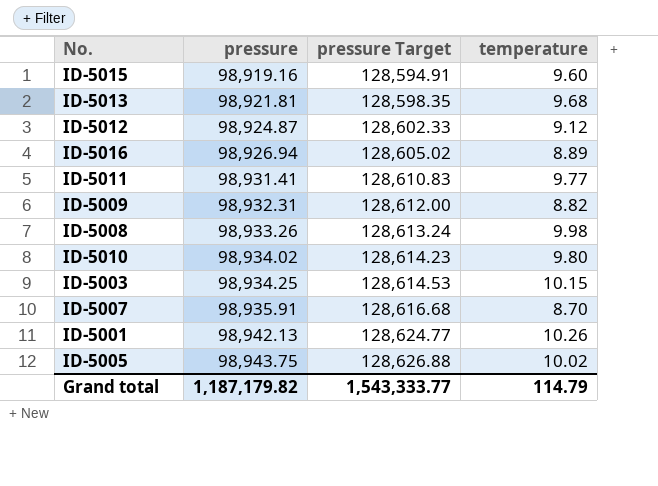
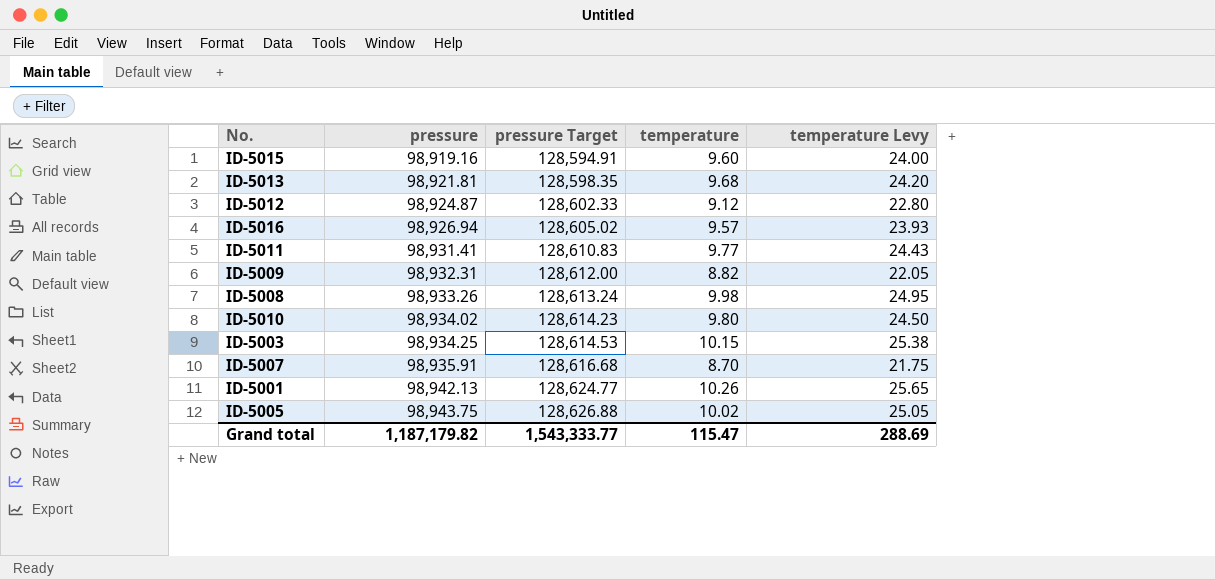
column temperature Levy | formula: none -> [temperature] * 2.5
ID-5016 | temperature: 8.89 -> 9.57
Grand total | temperature: 114.79 -> 115.47

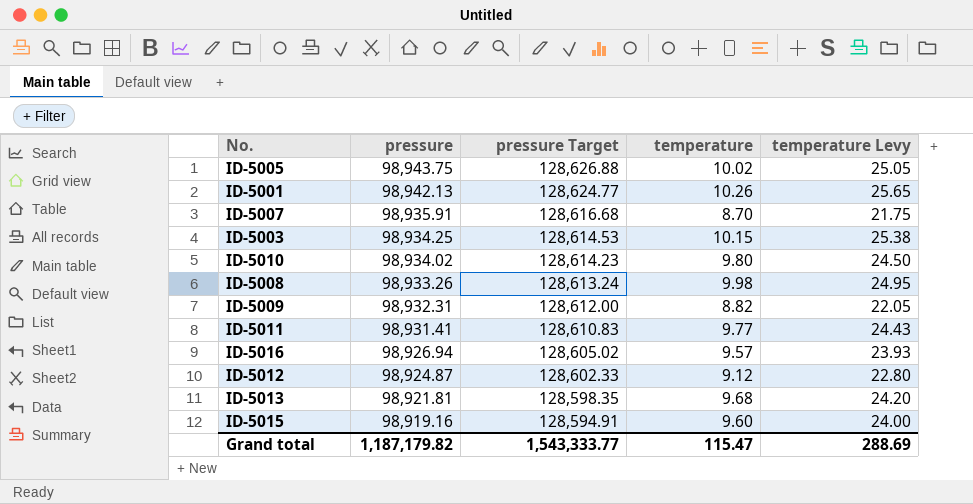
row order: pressure ascending -> pressure descending

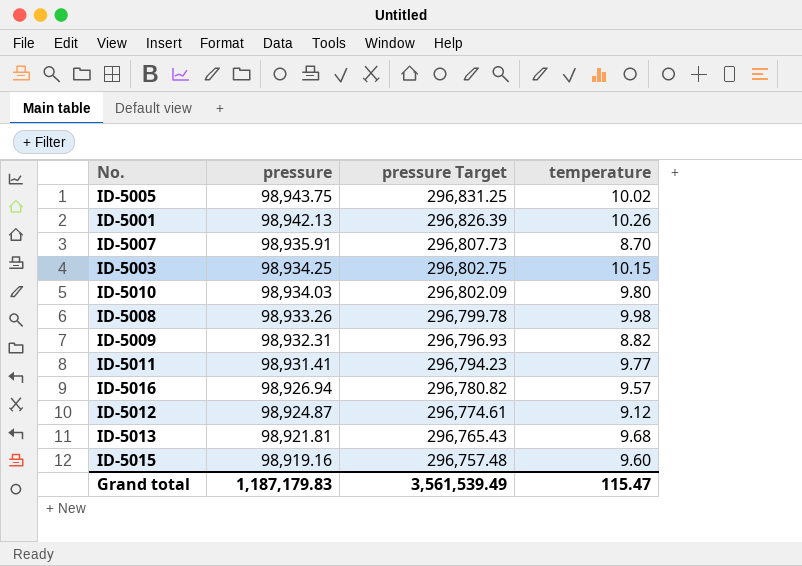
column temperature Levy | formula: [temperature] * 2.5 -> none
column pressure Target | formula: [pressure] * 1.3 -> [pressure] * 3
ID-5010 | pressure: 98,934.02 -> 98,934.03
Grand total | pressure: 1,187,179.82 -> 1,187,179.83
Grand total | pressure Target: 1,543,333.77 -> 3,561,539.49

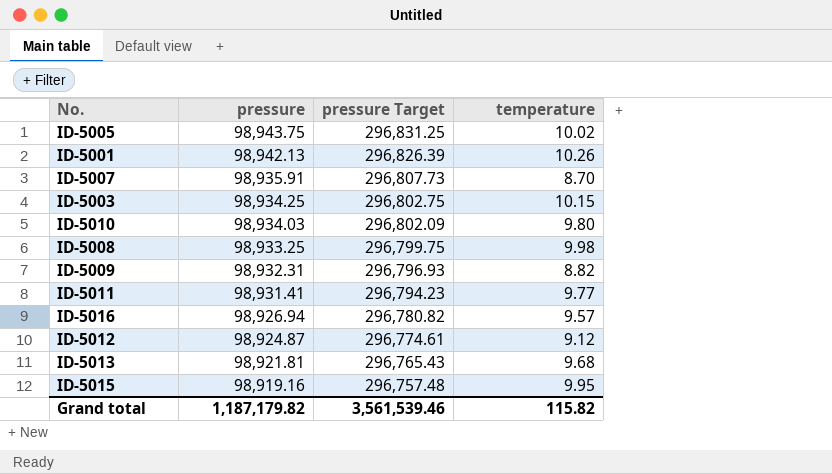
ID-5008 | pressure: 98,933.26 -> 98,933.25
ID-5008 | pressure Target: 296,799.78 -> 296,799.75
ID-5015 | temperature: 9.60 -> 9.95
Grand total | pressure: 1,187,179.83 -> 1,187,179.82
Grand total | pressure Target: 3,561,539.49 -> 3,561,539.46
Grand total | temperature: 115.47 -> 115.82

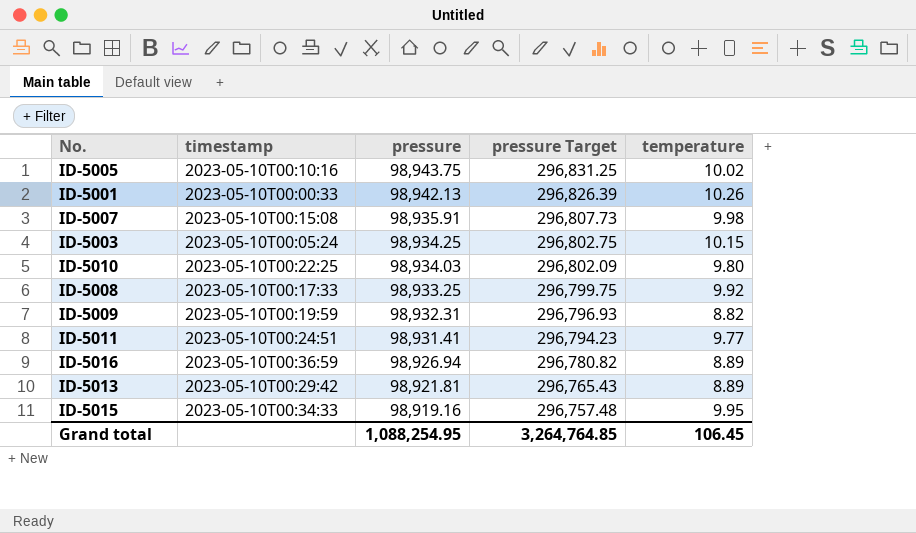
column timestamp | position: none -> 2
row ID-5012: 98,924.87 | 296,774.61 | 9.12 -> none
ID-5007 | temperature: 8.70 -> 9.98
ID-5008 | temperature: 9.98 -> 9.92
ID-5016 | temperature: 9.57 -> 8.89
ID-5013 | temperature: 9.68 -> 8.89
Grand total | pressure: 1,187,179.82 -> 1,088,254.95
Grand total | pressure Target: 3,561,539.46 -> 3,264,764.85
Grand total | temperature: 115.82 -> 106.45

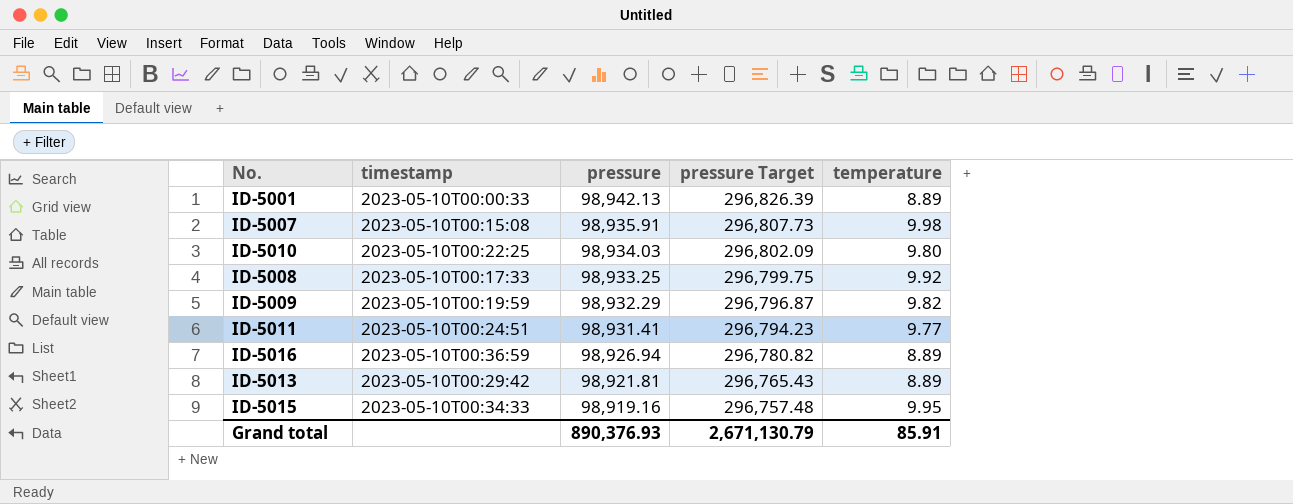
row ID-5005: 2023-05-10T00:10:16 | 98,943.75 | 296,831.25 | 10.02 -> none
row ID-5003: 2023-05-10T00:05:24 | 98,934.25 | 296,802.75 | 10.15 -> none
ID-5001 | temperature: 10.26 -> 8.89
ID-5009 | pressure: 98,932.31 -> 98,932.29
ID-5009 | pressure Target: 296,796.93 -> 296,796.87
ID-5009 | temperature: 8.82 -> 9.82
Grand total | pressure: 1,088,254.95 -> 890,376.93
Grand total | pressure Target: 3,264,764.85 -> 2,671,130.79
Grand total | temperature: 106.45 -> 85.91

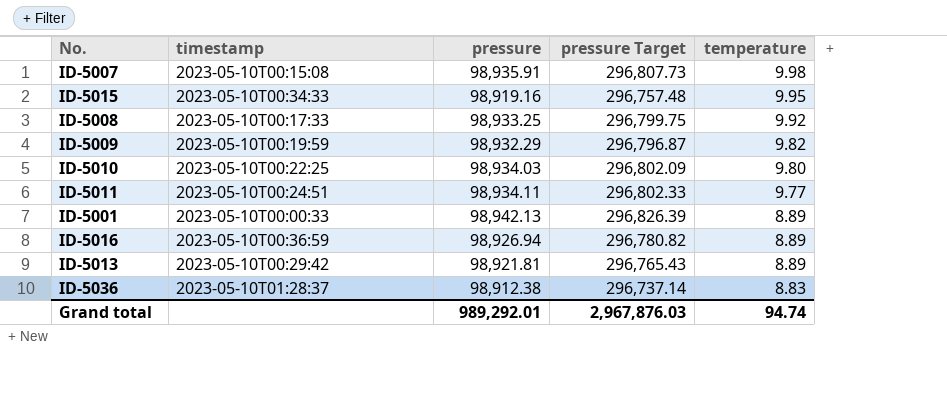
row order: pressure descending -> temperature descending
ID-5011 | pressure: 98,931.41 -> 98,934.11
ID-5011 | pressure Target: 296,794.23 -> 296,802.33
row ID-5036: none -> 2023-05-10T01:28:37 | 98,912.38 | 296,737.14 | 8.83
Grand total | pressure: 890,376.93 -> 989,292.01
Grand total | pressure Target: 2,671,130.79 -> 2,967,876.03
Grand total | temperature: 85.91 -> 94.74

